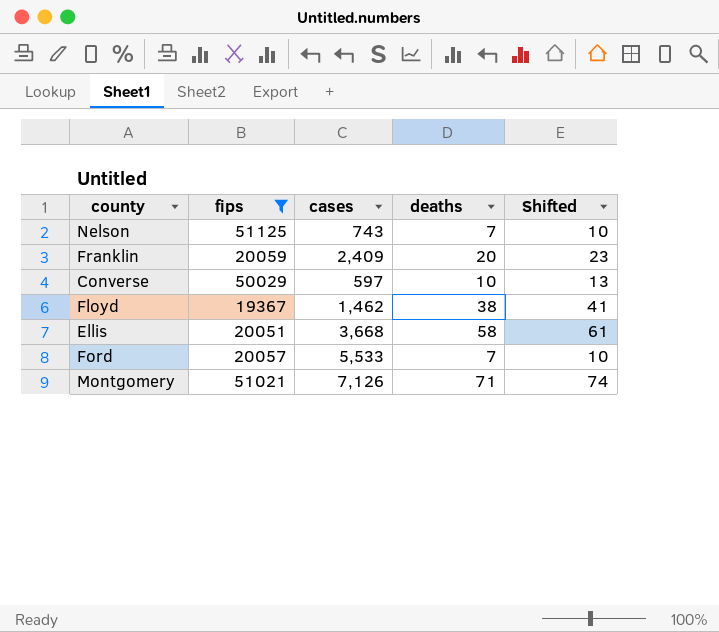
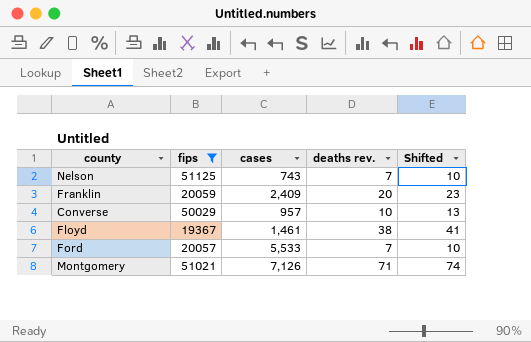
column name: deaths -> deaths rev.
row Ellis: 20051 | 3,668 | 58 | 61 -> none
Converse | cases: 597 -> 957
Floyd | cases: 1,462 -> 1,461

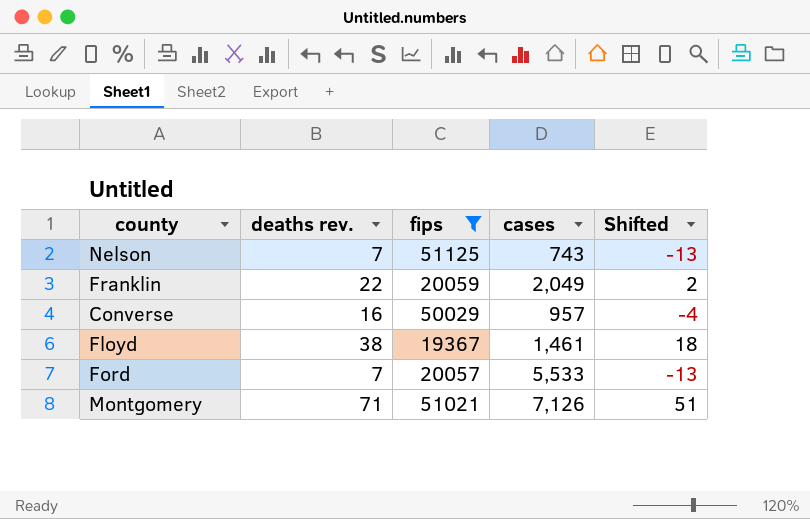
column deaths rev. | position: 4 -> 2
column Shifted | formula: [deaths rev.] + 3 -> [deaths rev.] - 20
Franklin | deaths rev.: 20 -> 22
Franklin | cases: 2,409 -> 2,049
Converse | deaths rev.: 10 -> 16

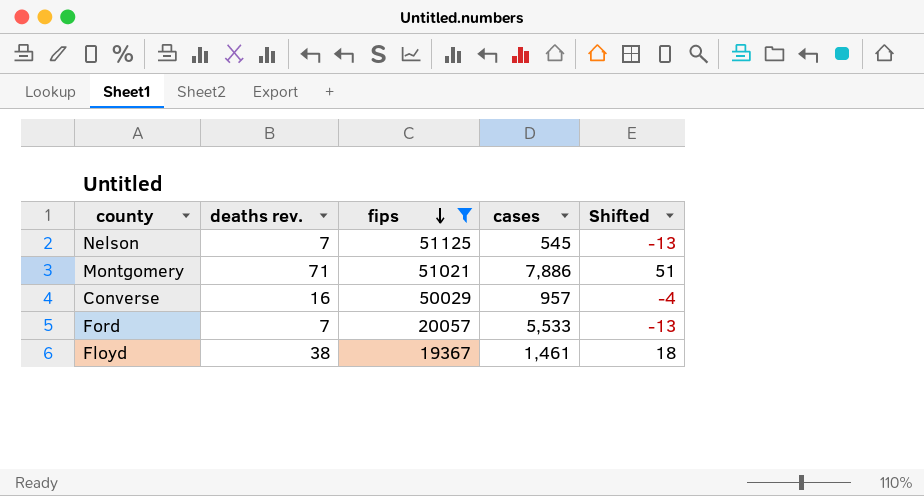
row order: none -> fips descending
row Franklin: 22 | 20059 | 2,049 | 2 -> none
Nelson | cases: 743 -> 545
Montgomery | cases: 7,126 -> 7,886

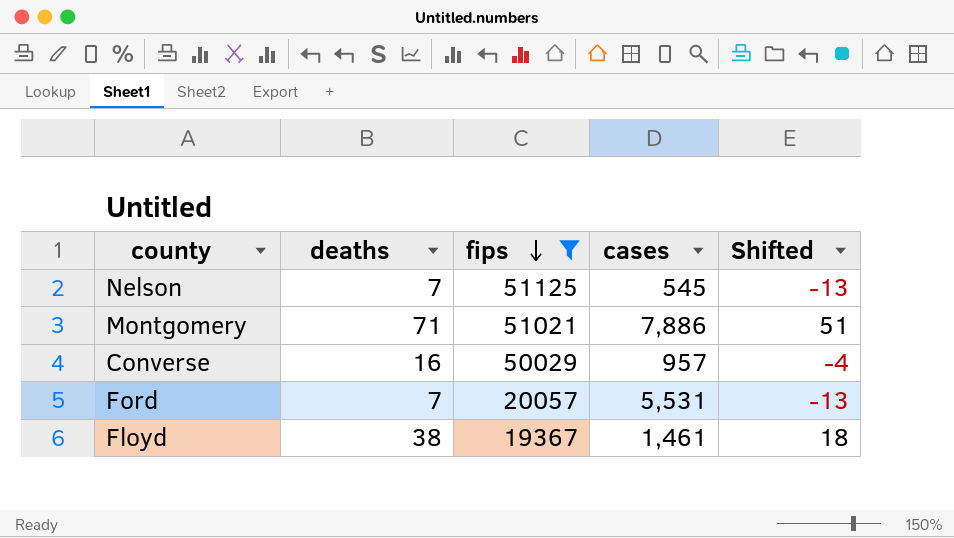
column name: deaths rev. -> deaths
Ford | cases: 5,533 -> 5,531

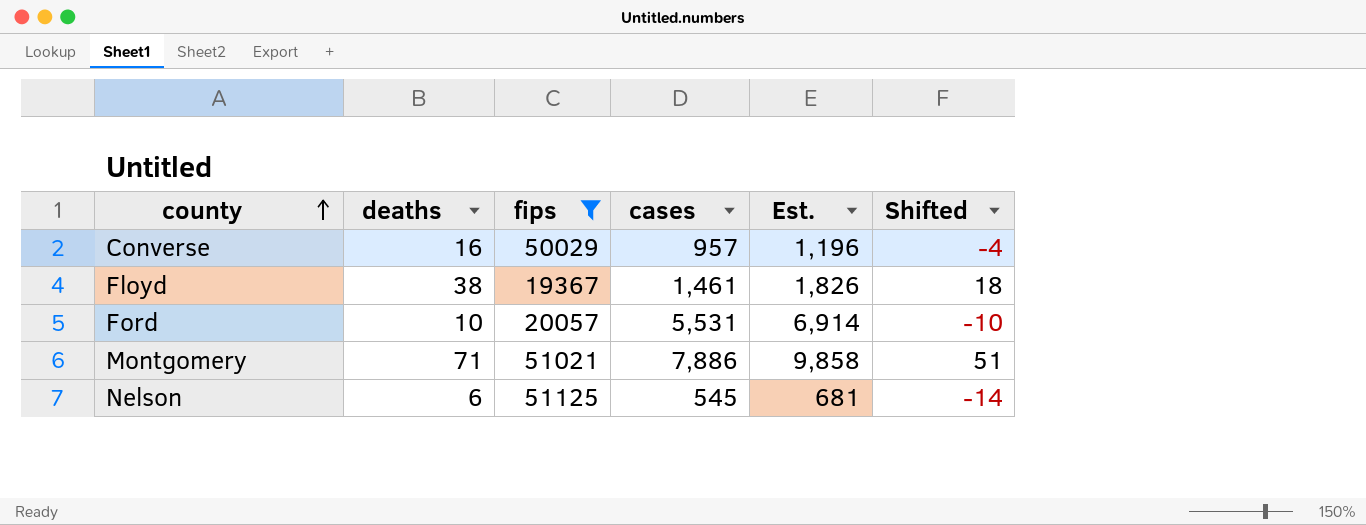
row order: fips descending -> county ascending
column Est. | formula: none -> [cases] * 1.25
Ford | deaths: 7 -> 10
Ford | Shifted: -13 -> -10
Nelson | deaths: 7 -> 6
Nelson | Shifted: -13 -> -14

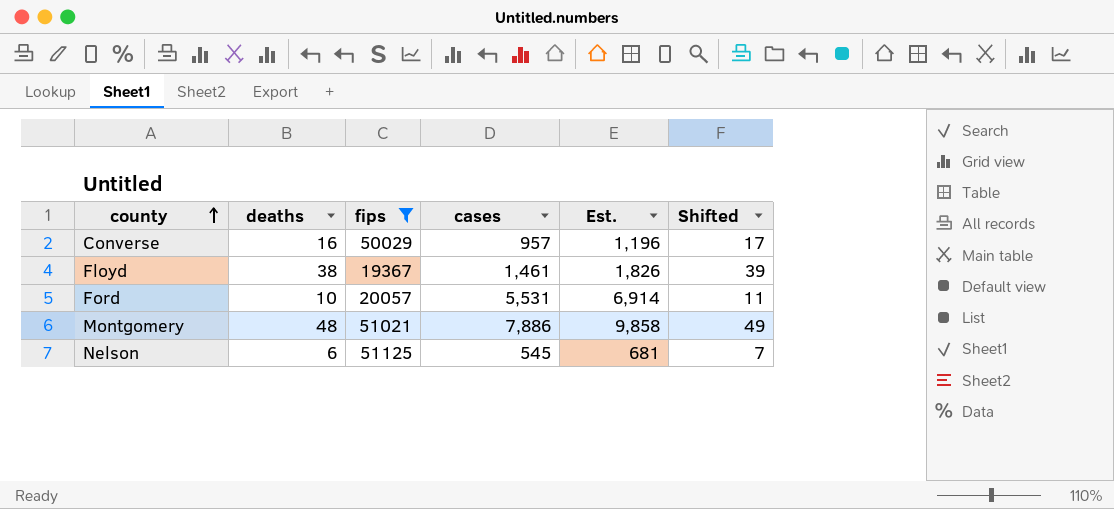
column Shifted | formula: [deaths] - 20 -> [deaths] + 1
Montgomery | deaths: 71 -> 48

